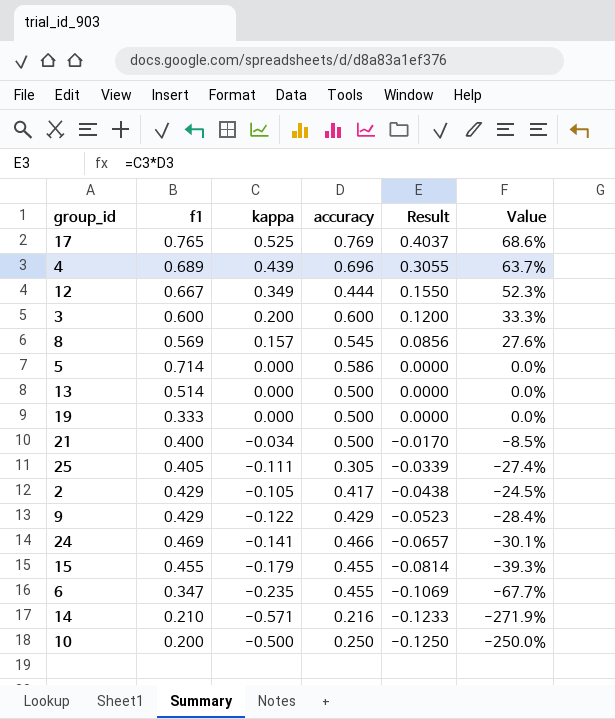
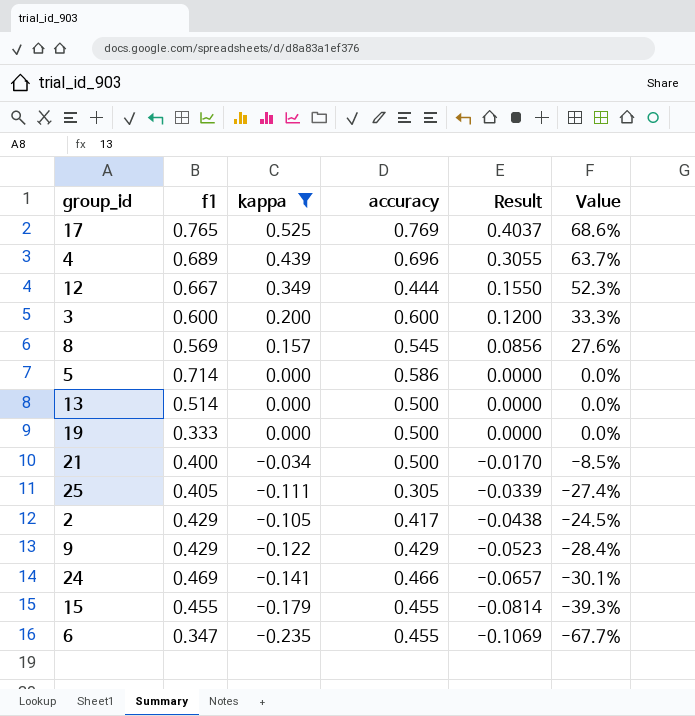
filter: none -> kappa >= -0.235

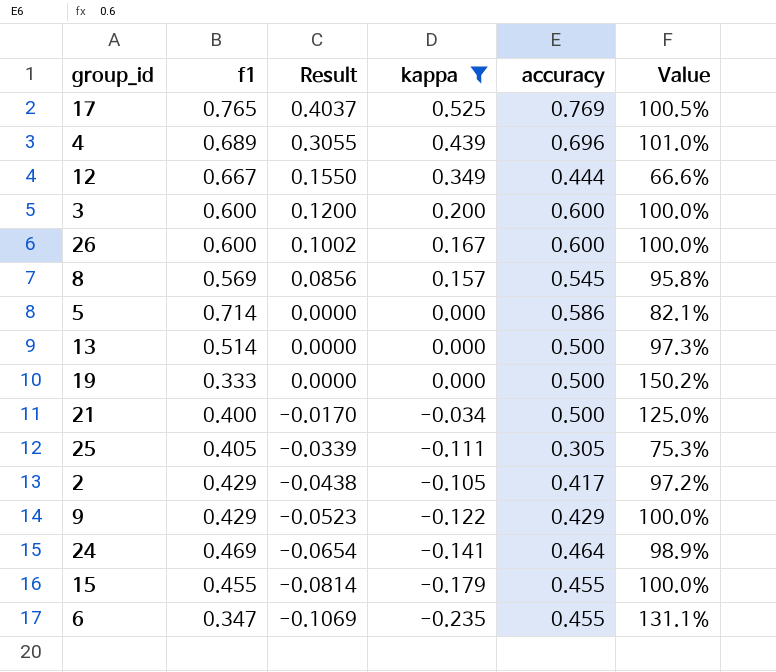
column Result | position: 5 -> 3
column Value | formula: [kappa] / [f1] -> [accuracy] / [f1]
row 26: none -> 0.600 | 0.1002 | 0.167 | 0.600 | 100.0%
24 | Result: -0.0657 -> -0.0654
24 | accuracy: 0.466 -> 0.464

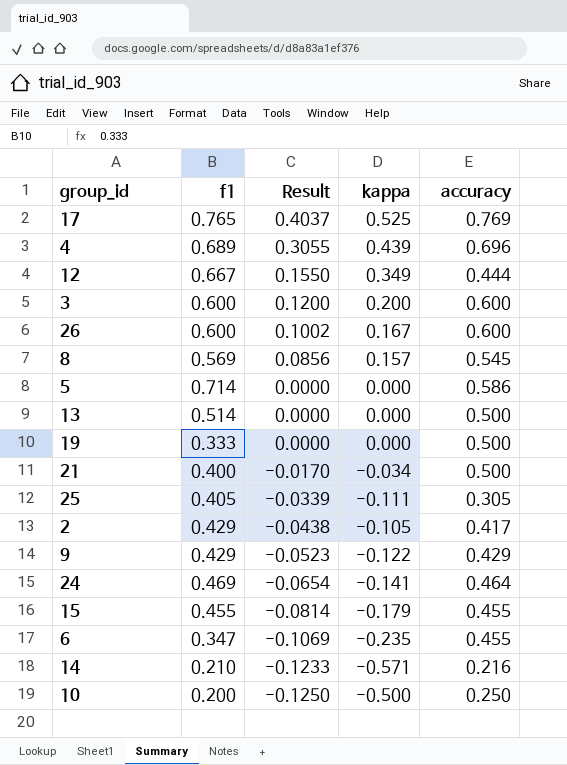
filter: kappa >= -0.235 -> none
column Value | formula: [accuracy] / [f1] -> none

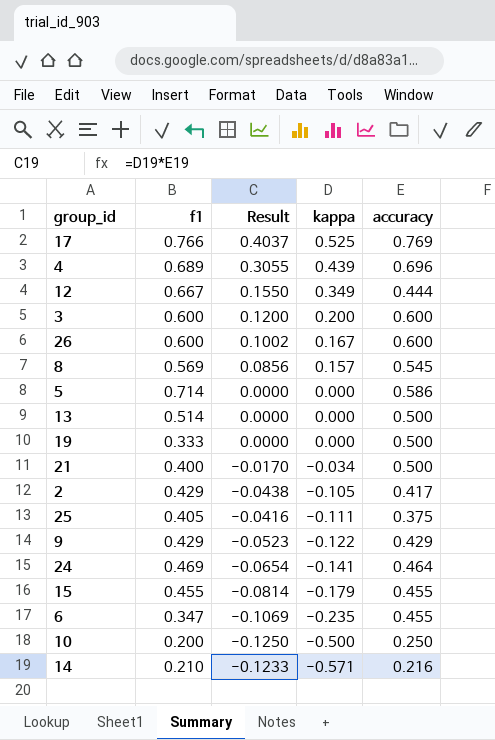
row order: Result descending -> kappa descending
17 | f1: 0.765 -> 0.766
25 | Result: -0.0339 -> -0.0416
25 | accuracy: 0.305 -> 0.375

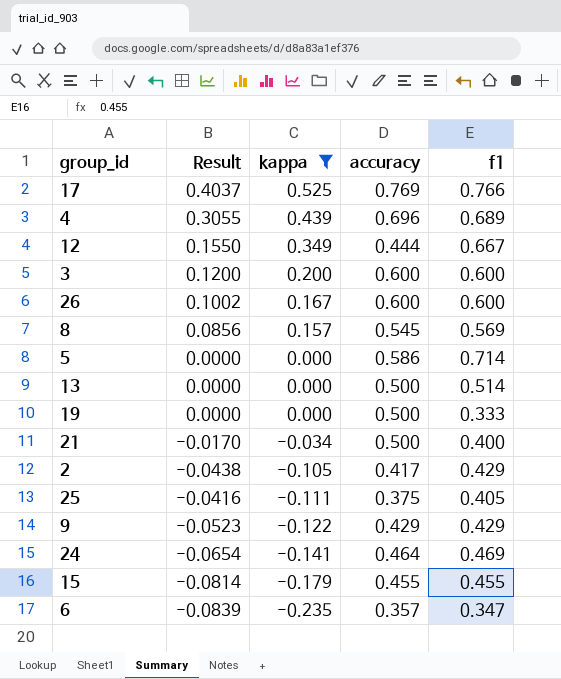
filter: none -> kappa >= -0.235
column f1 | position: 2 -> 5
6 | Result: -0.1069 -> -0.0839
6 | accuracy: 0.455 -> 0.357

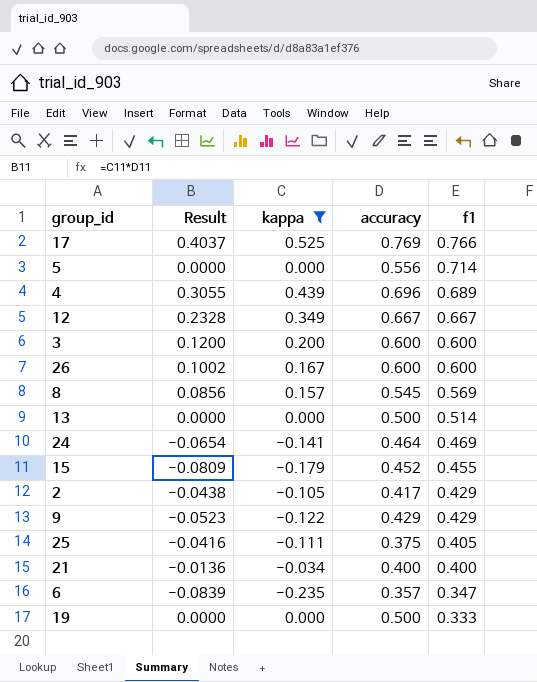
row order: kappa descending -> f1 descending
5 | accuracy: 0.586 -> 0.556
12 | Result: 0.1550 -> 0.2328
12 | accuracy: 0.444 -> 0.667
15 | Result: -0.0814 -> -0.0809
15 | accuracy: 0.455 -> 0.452
21 | Result: -0.0170 -> -0.0136
21 | accuracy: 0.500 -> 0.400

